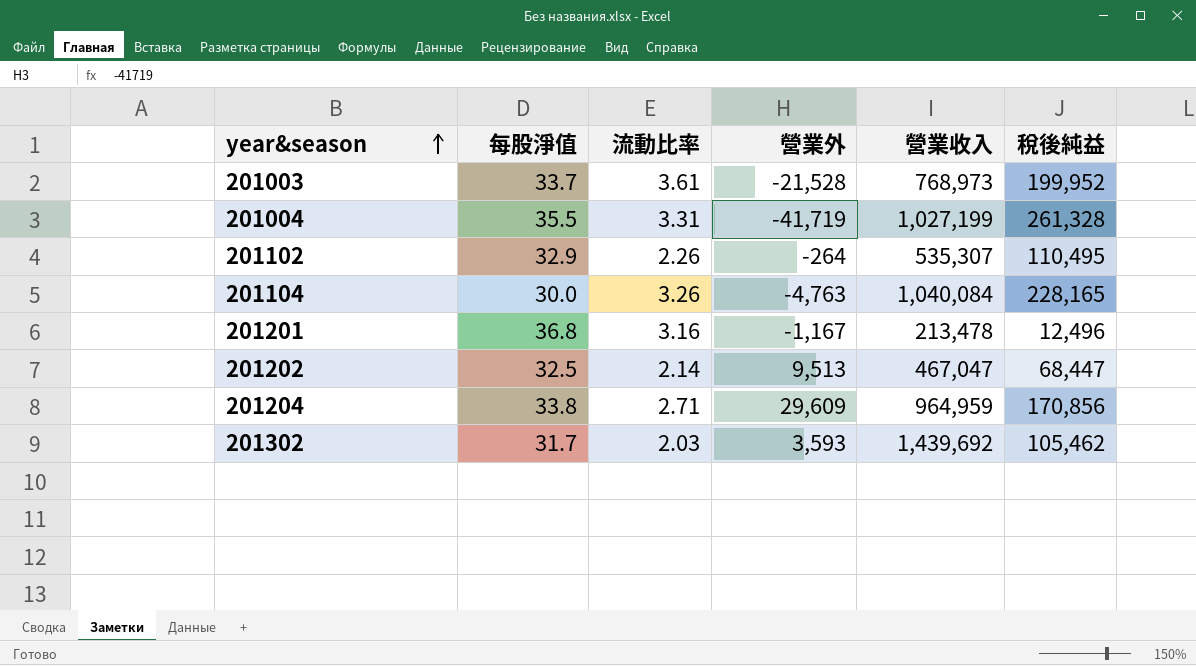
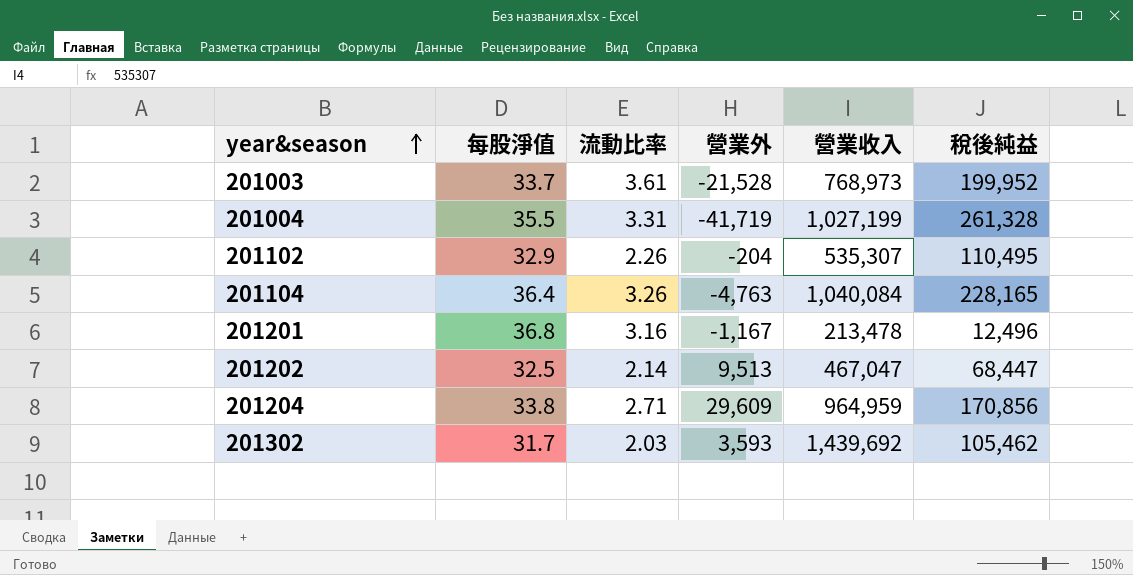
201102 | 營業外: -264 -> -204
201104 | 每股淨值: 30.0 -> 36.4

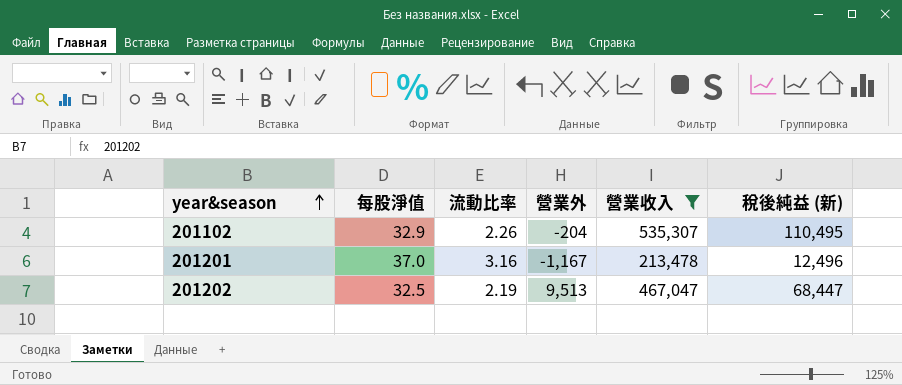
filter: none -> 營業收入 <= 535,307
column name: 稅後純益 -> 稅後純益 (新)
201201 | 每股淨值: 36.8 -> 37.0
201202 | 流動比率: 2.14 -> 2.19

